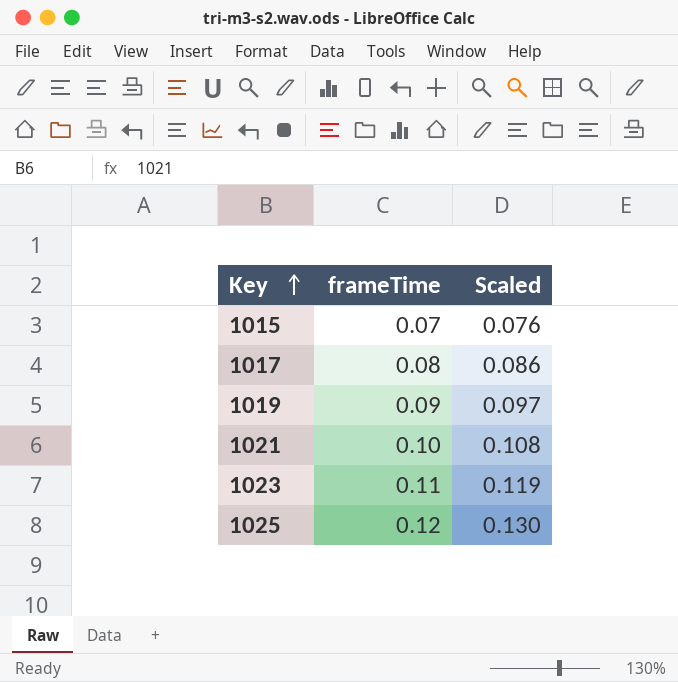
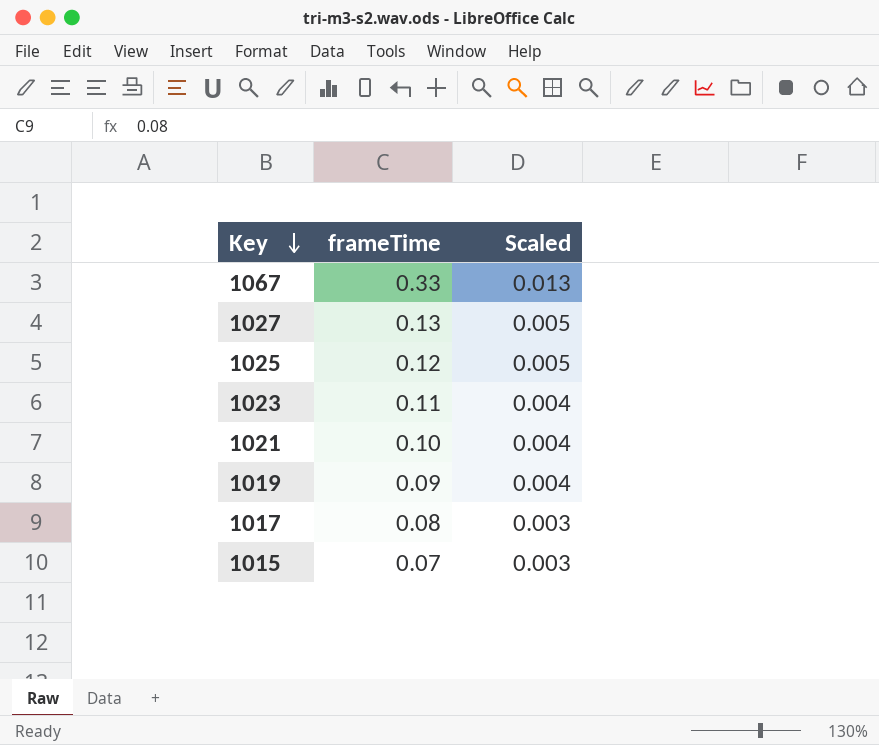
row order: Key ascending -> Key descending
column Scaled | formula: [frameTime] * 1.08 -> [frameTime] * 0.04
row 1067: none -> 0.33 | 0.013
row 1027: none -> 0.13 | 0.005

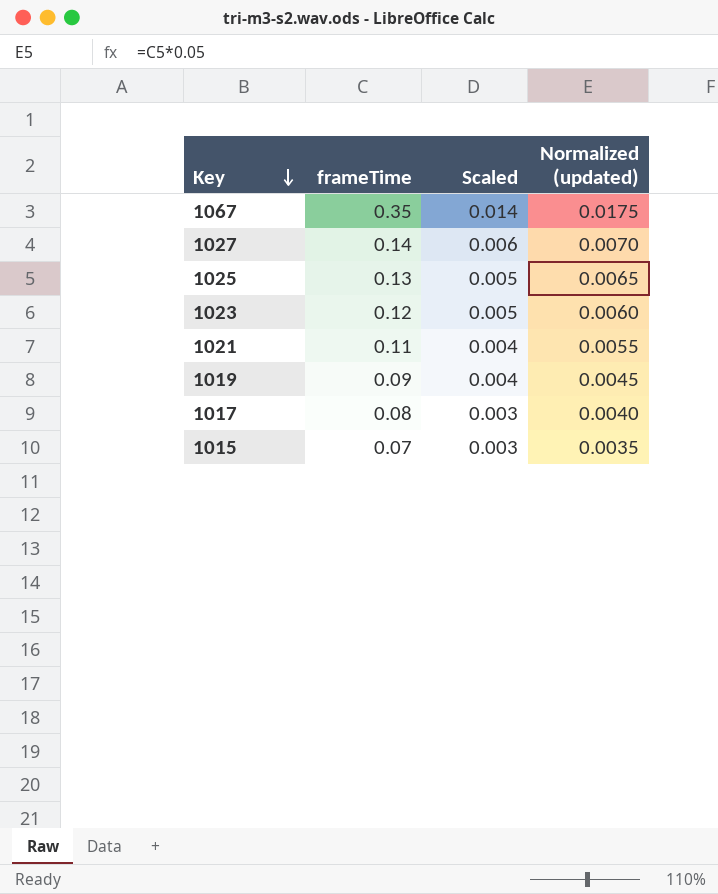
column Normalized (updated) | formula: none -> [frameTime] * 0.05
1067 | frameTime: 0.33 -> 0.35
1067 | Scaled: 0.013 -> 0.014
1027 | frameTime: 0.13 -> 0.14
1027 | Scaled: 0.005 -> 0.006
1025 | frameTime: 0.12 -> 0.13
1023 | frameTime: 0.11 -> 0.12
1023 | Scaled: 0.004 -> 0.005
1021 | frameTime: 0.10 -> 0.11

